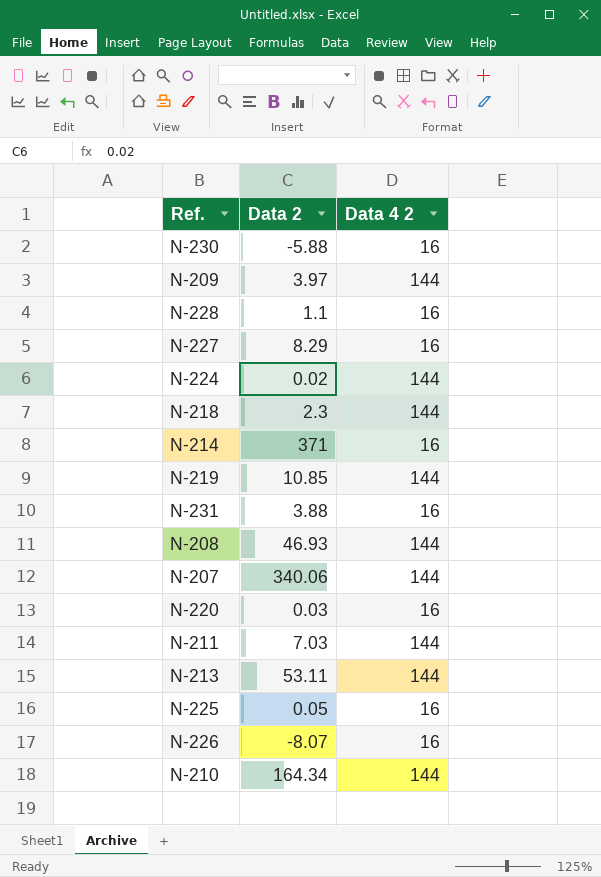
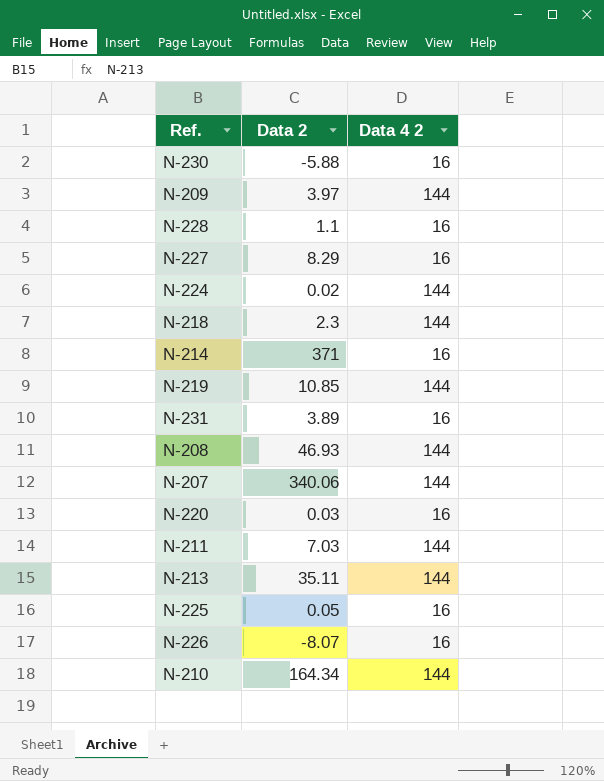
N-231 | Data 2: 3.88 -> 3.89
N-213 | Data 2: 53.11 -> 35.11

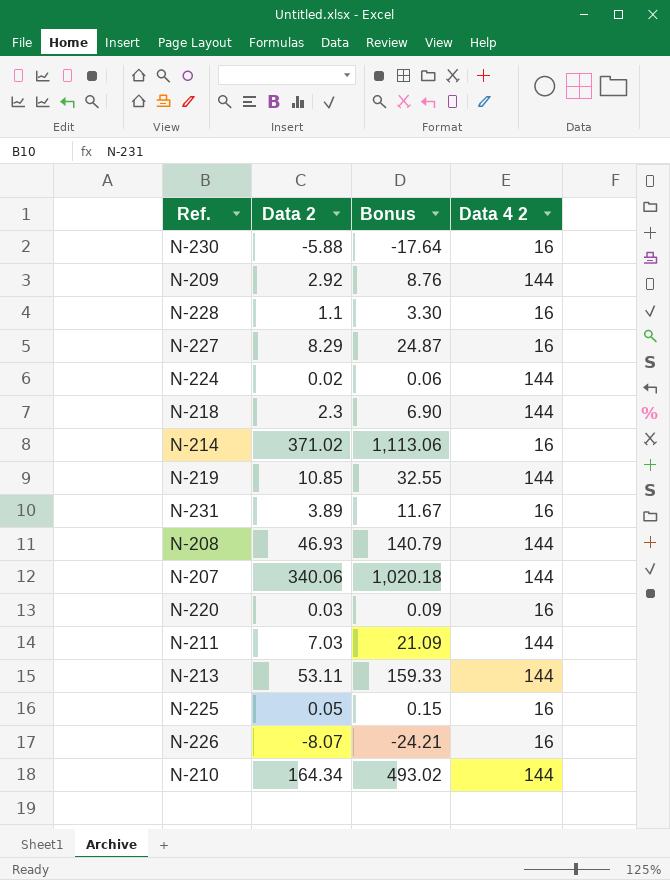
column Bonus | formula: none -> [Data 2] * 3
N-209 | Data 2: 3.97 -> 2.92
N-214 | Data 2: 371 -> 371.02
N-213 | Data 2: 35.11 -> 53.11

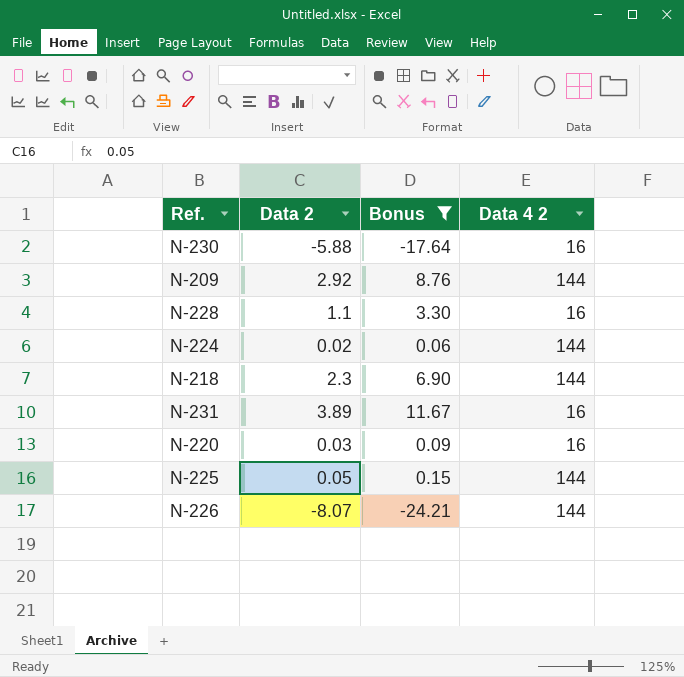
filter: none -> Bonus <= 11.67
N-225 | Data 4 2: 16 -> 144
N-226 | Data 4 2: 16 -> 144

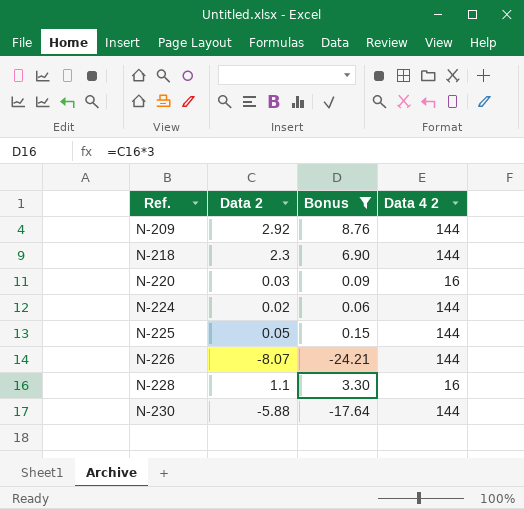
row order: none -> Ref. ascending
row N-231: 3.89 | 11.67 | 16 -> none
N-230 | Data 4 2: 16 -> 144

